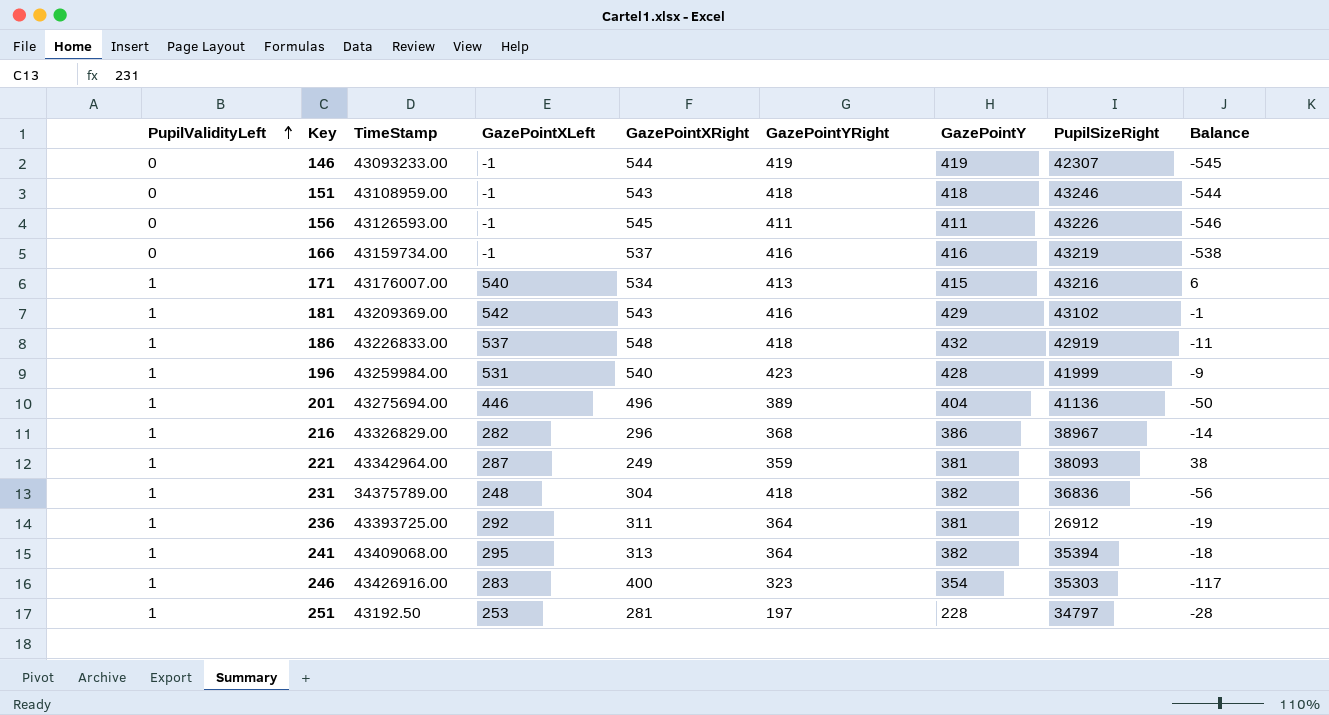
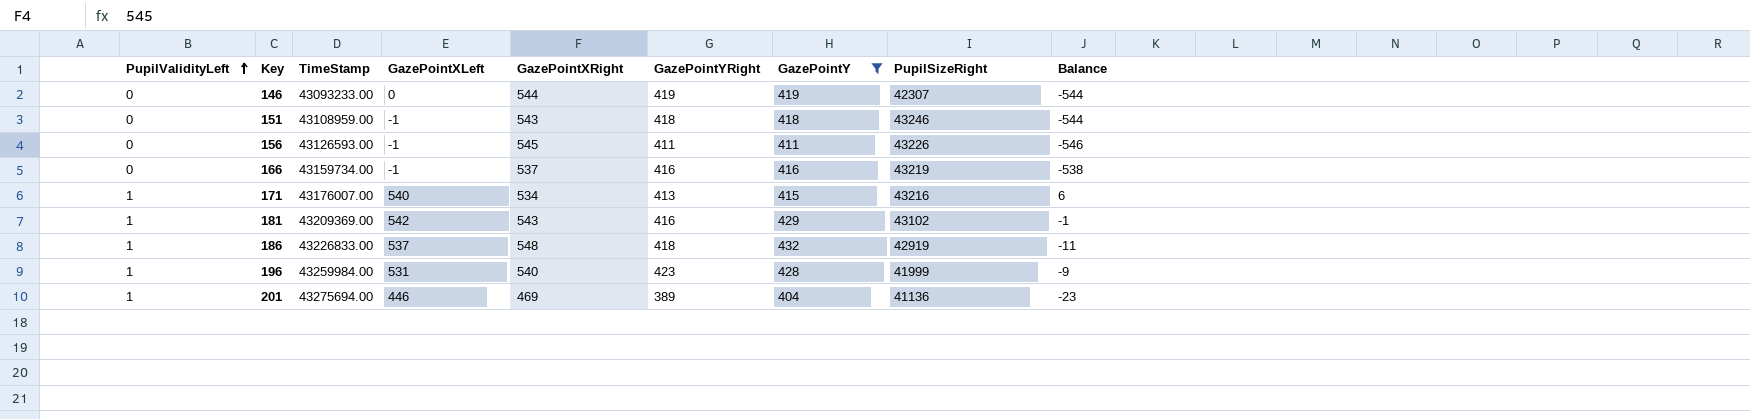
filter: none -> GazePointY >= 404
146 | GazePointXLeft: -1 -> 0
146 | Balance: -545 -> -544
201 | GazePointXRight: 496 -> 469
201 | Balance: -50 -> -23

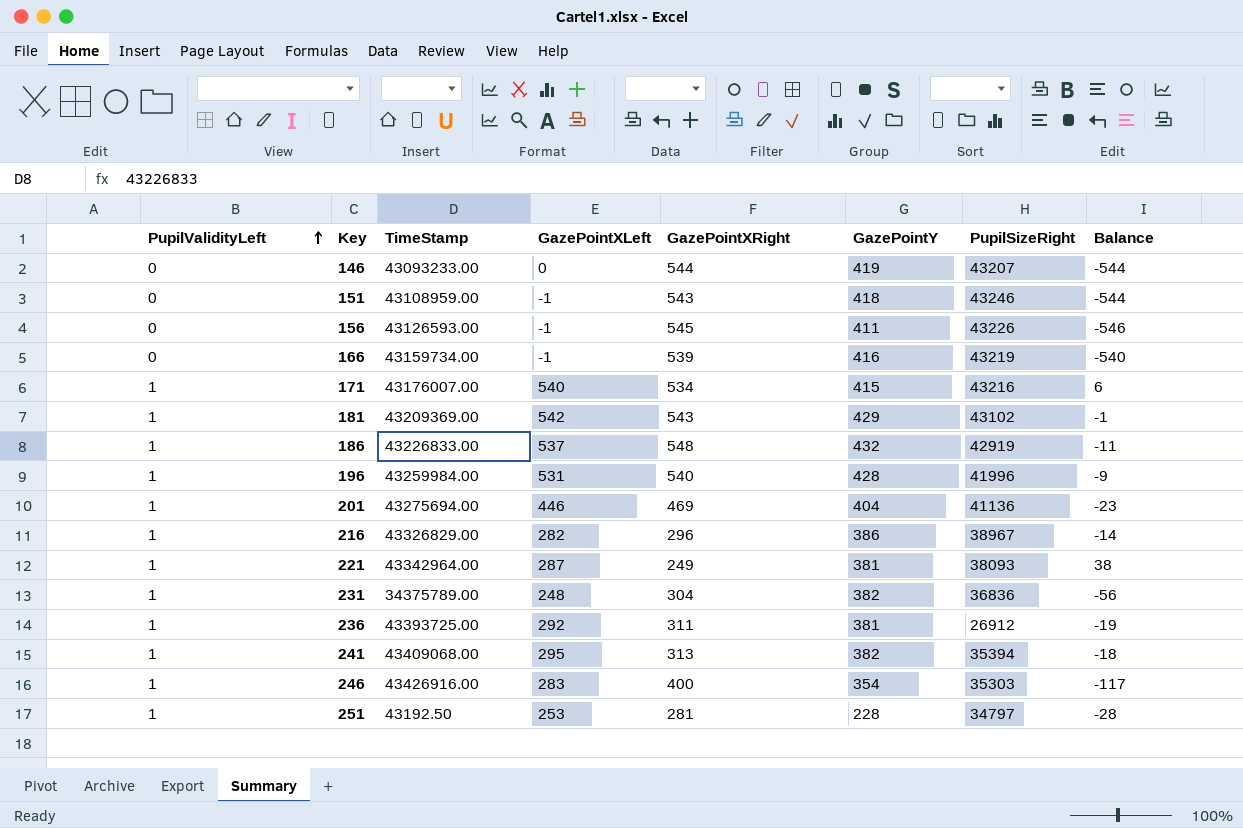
filter: GazePointY >= 404 -> none
column GazePointYRight | position: 6 -> none
146 | PupilSizeRight: 42307 -> 43207
166 | GazePointXRight: 537 -> 539
166 | Balance: -538 -> -540
196 | PupilSizeRight: 41999 -> 41996

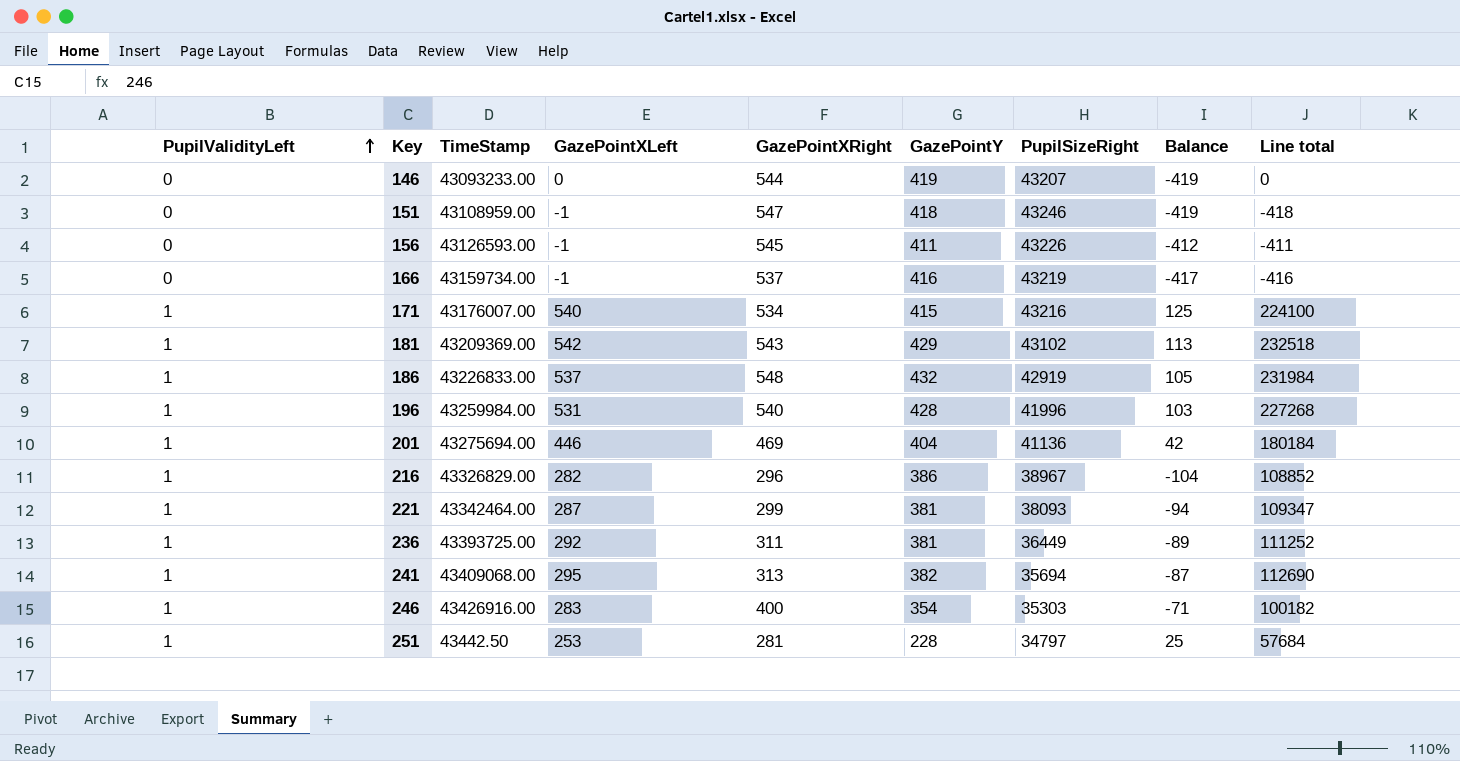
column Balance | formula: [GazePointXLeft] - [GazePointXRight] -> [GazePointXLeft] - [GazePointY]
column Line total | formula: none -> [GazePointXLeft] * [GazePointY]
row 231: 1 | 34375789.00 | 248 | 304 | 382 | 36836 | -56 -> none
151 | GazePointXRight: 543 -> 547
166 | GazePointXRight: 539 -> 537
221 | TimeStamp: 43342964.00 -> 43342464.00
221 | GazePointXRight: 249 -> 299
236 | PupilSizeRight: 26912 -> 36449
241 | PupilSizeRight: 35394 -> 35694
251 | TimeStamp: 43192.50 -> 43442.50

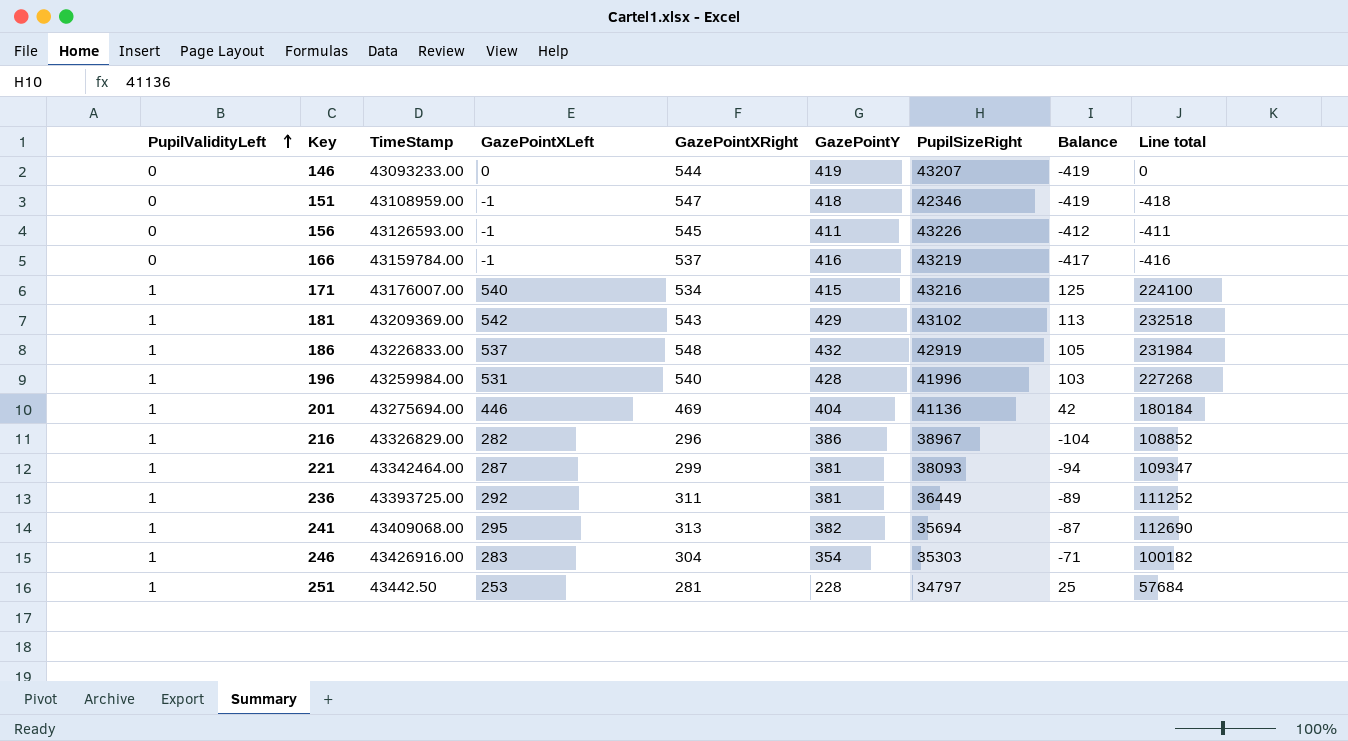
151 | PupilSizeRight: 43246 -> 42346
166 | TimeStamp: 43159734.00 -> 43159784.00
246 | GazePointXRight: 400 -> 304

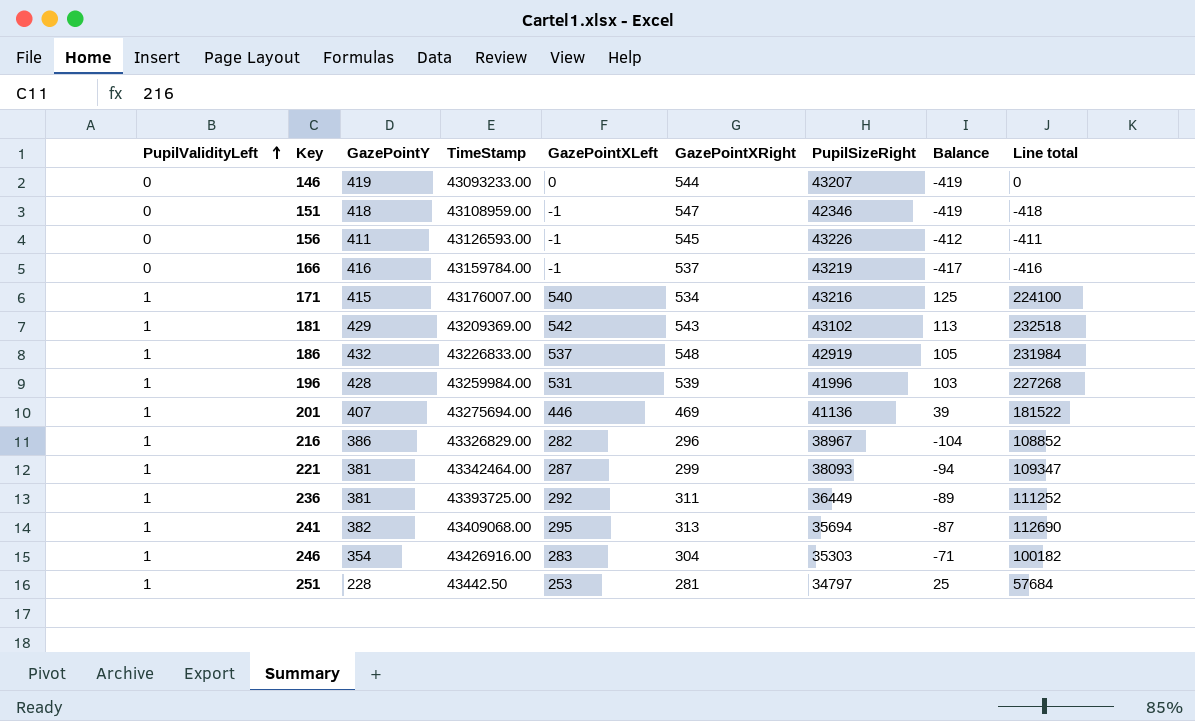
column GazePointY | position: 6 -> 3
196 | GazePointXRight: 540 -> 539
201 | GazePointY: 404 -> 407
201 | Balance: 42 -> 39
201 | Line total: 180184 -> 181522

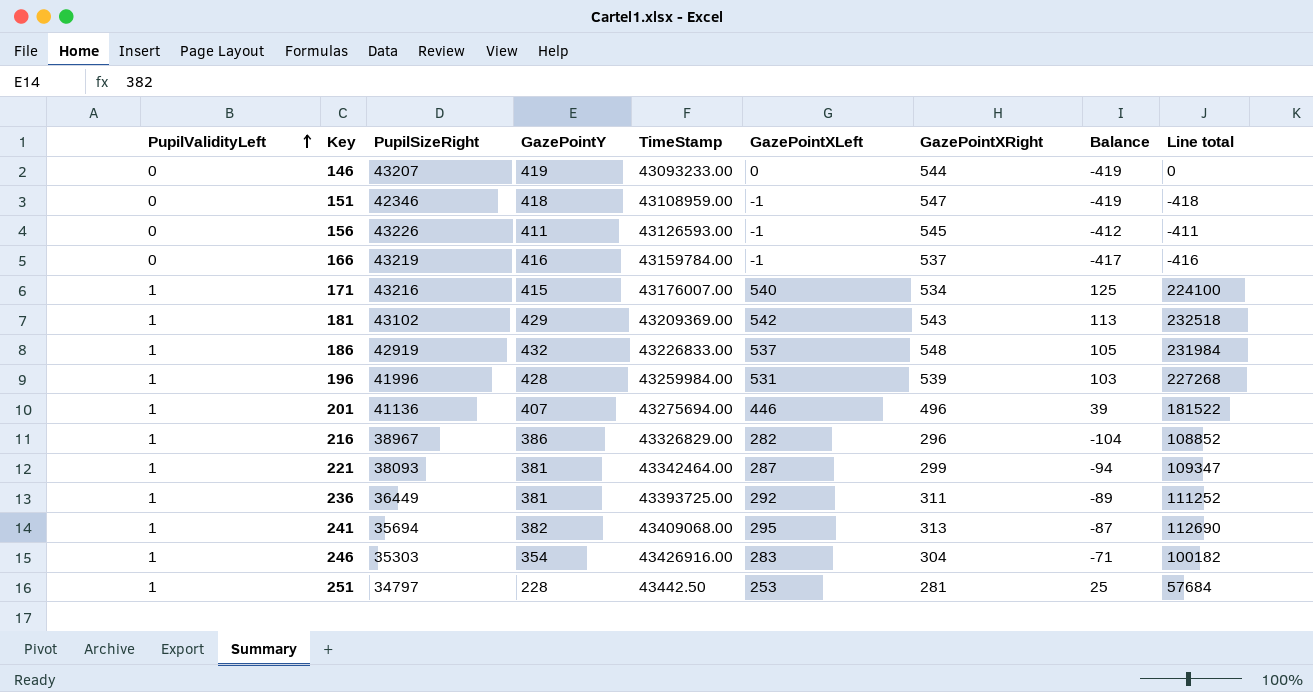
column PupilSizeRight | position: 7 -> 3
201 | GazePointXRight: 469 -> 496

